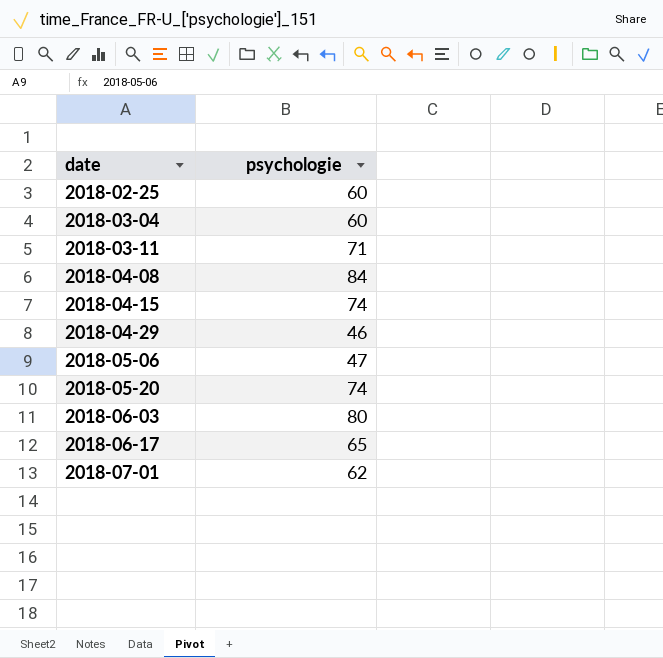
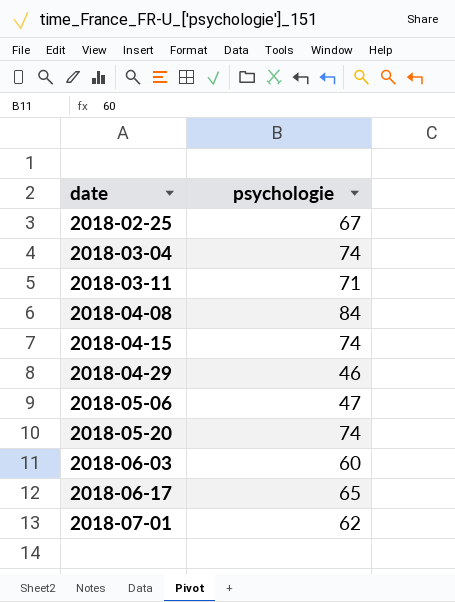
2018-02-25 | psychologie: 60 -> 67
2018-03-04 | psychologie: 60 -> 74
2018-06-03 | psychologie: 80 -> 60

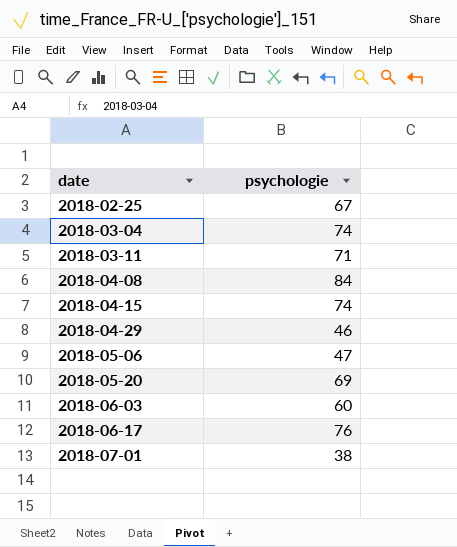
2018-05-20 | psychologie: 74 -> 69
2018-06-17 | psychologie: 65 -> 76
2018-07-01 | psychologie: 62 -> 38

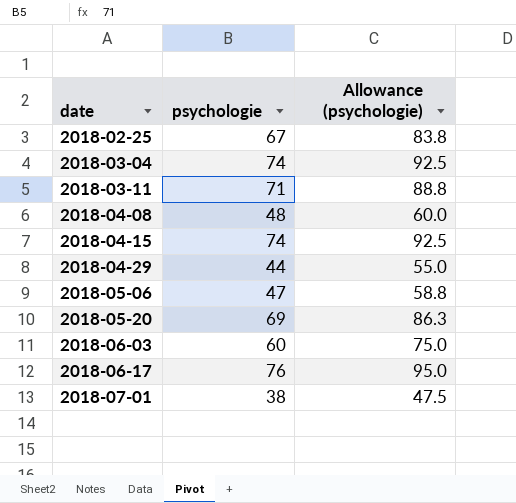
column Allowance (psychologie) | formula: none -> [psychologie] * 1.25
2018-04-08 | psychologie: 84 -> 48
2018-04-29 | psychologie: 46 -> 44

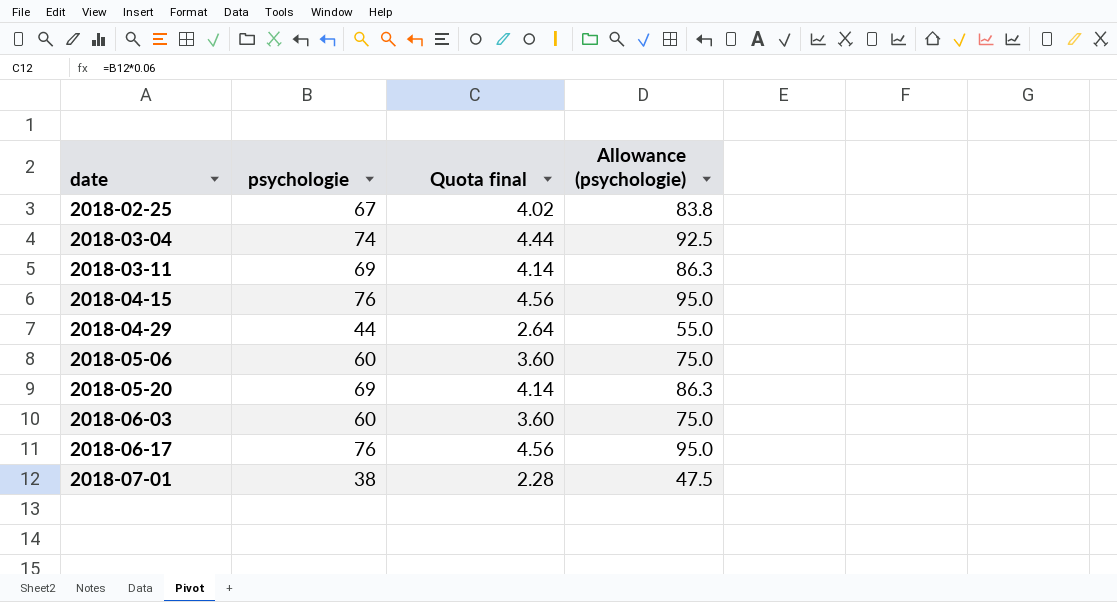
column Quota final | formula: none -> [psychologie] * 0.06
row 2018-04-08: 48 | 60.0 -> none
2018-03-11 | psychologie: 71 -> 69
2018-03-11 | Allowance (psychologie): 88.8 -> 86.3
2018-04-15 | psychologie: 74 -> 76
2018-04-15 | Allowance (psychologie): 92.5 -> 95.0
2018-05-06 | psychologie: 47 -> 60
2018-05-06 | Allowance (psychologie): 58.8 -> 75.0

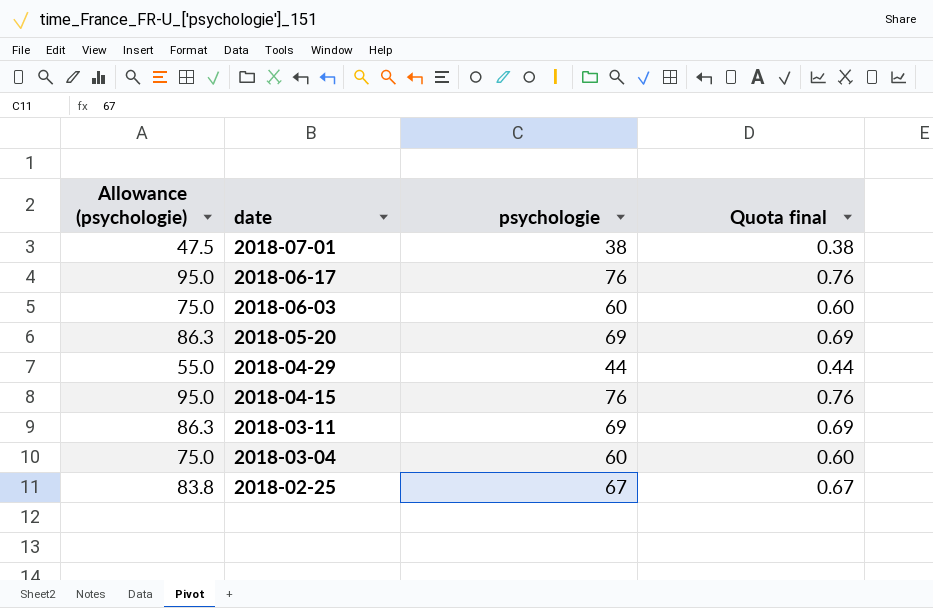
row order: date ascending -> date descending
column Allowance (psychologie) | position: 4 -> 1
column Quota final | formula: [psychologie] * 0.06 -> [psychologie] * 0.01
row 2018-05-06: 60 | 3.60 | 75.0 -> none
2018-03-04 | Allowance (psychologie): 92.5 -> 75.0
2018-03-04 | psychologie: 74 -> 60

